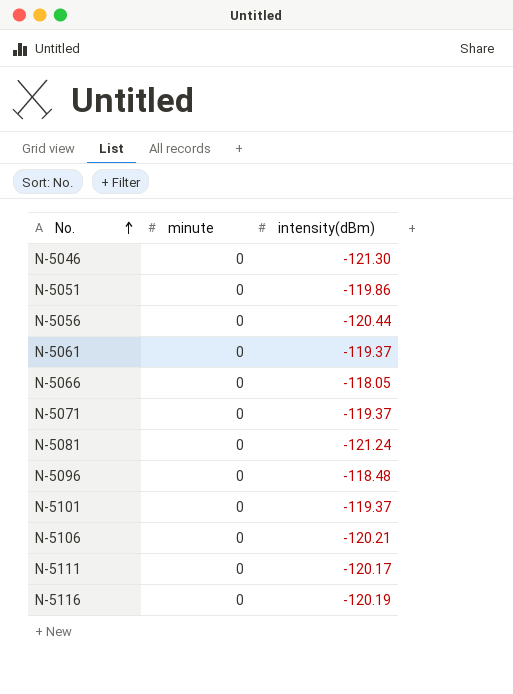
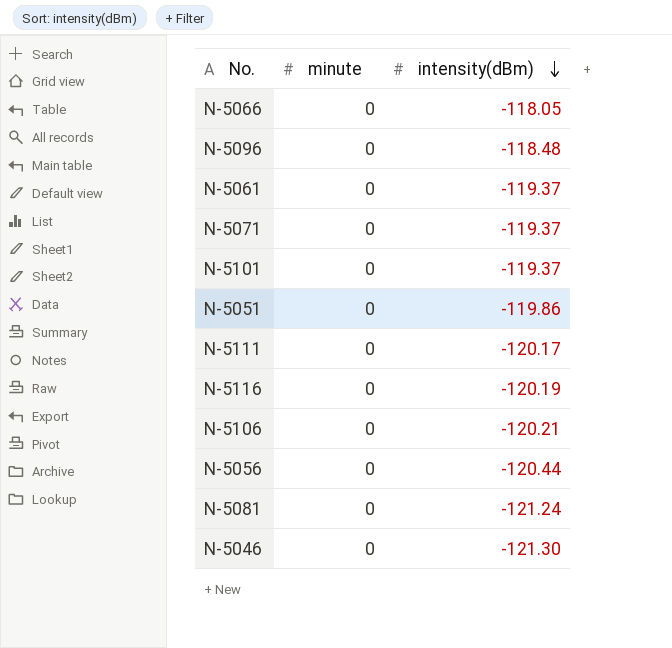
row order: No. ascending -> intensity(dBm) descending

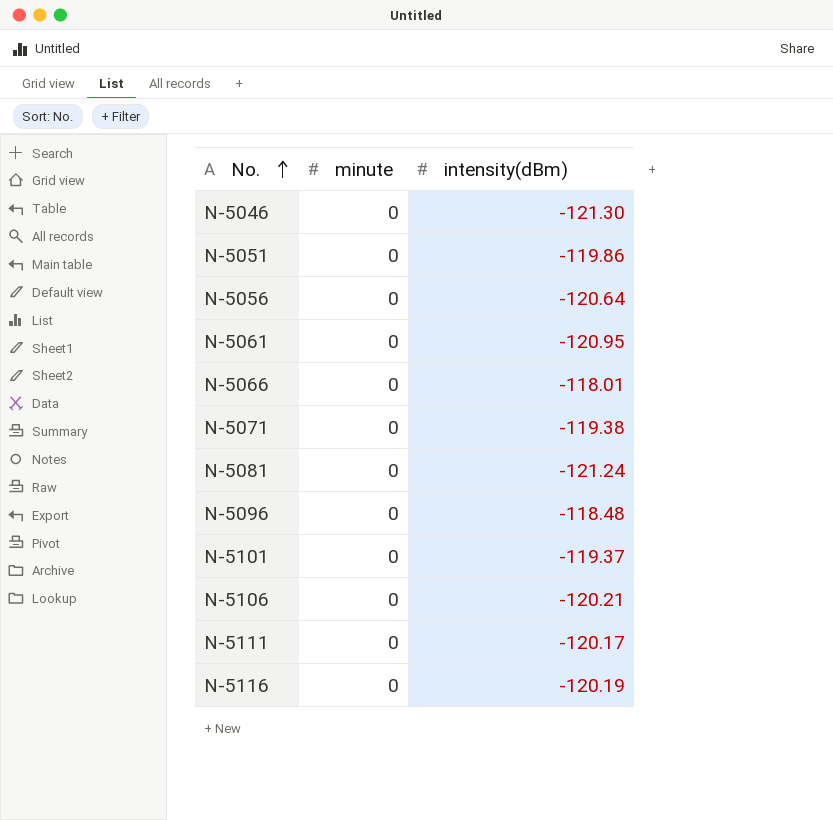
row order: intensity(dBm) descending -> No. ascending
N-5056 | intensity(dBm): -120.44 -> -120.64
N-5061 | intensity(dBm): -119.37 -> -120.95
N-5066 | intensity(dBm): -118.05 -> -118.01
N-5071 | intensity(dBm): -119.37 -> -119.38

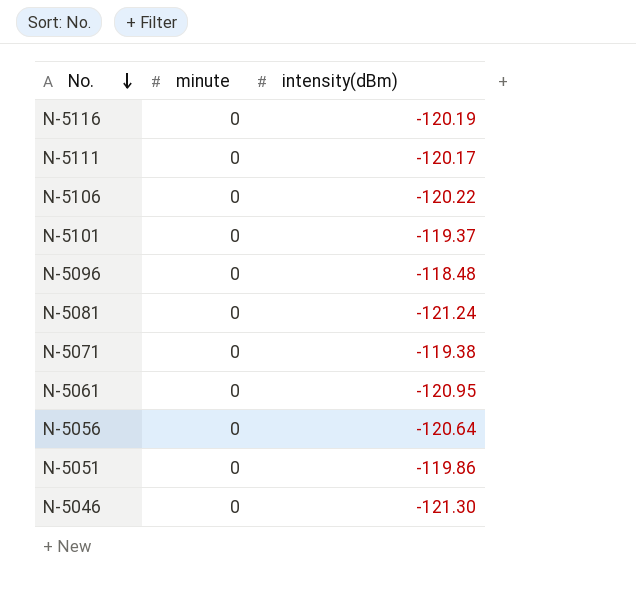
row order: No. ascending -> No. descending
row N-5066: 0 | -118.01 -> none
N-5106 | intensity(dBm): -120.21 -> -120.22

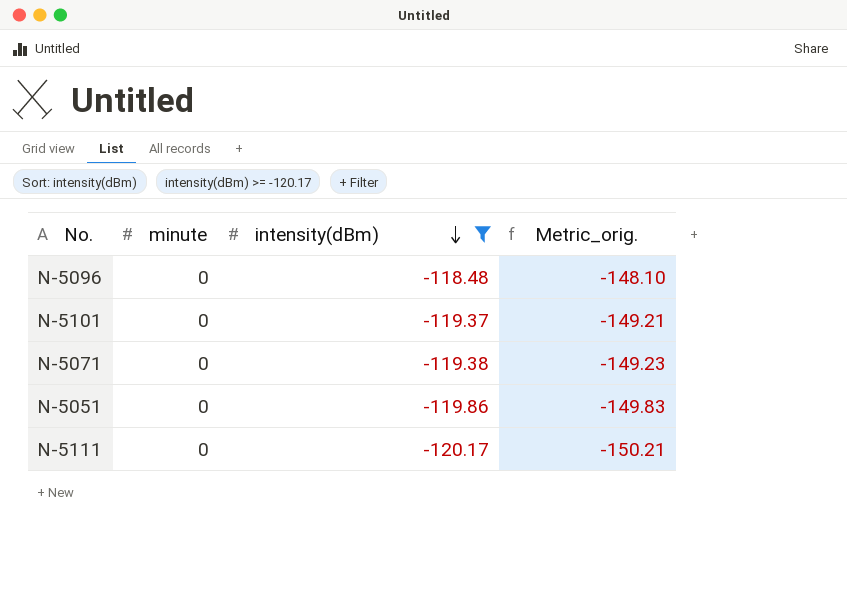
filter: none -> intensity(dBm) >= -120.17
row order: No. descending -> intensity(dBm) descending
column Metric_orig. | formula: none -> [intensity(dBm)] * 1.25

